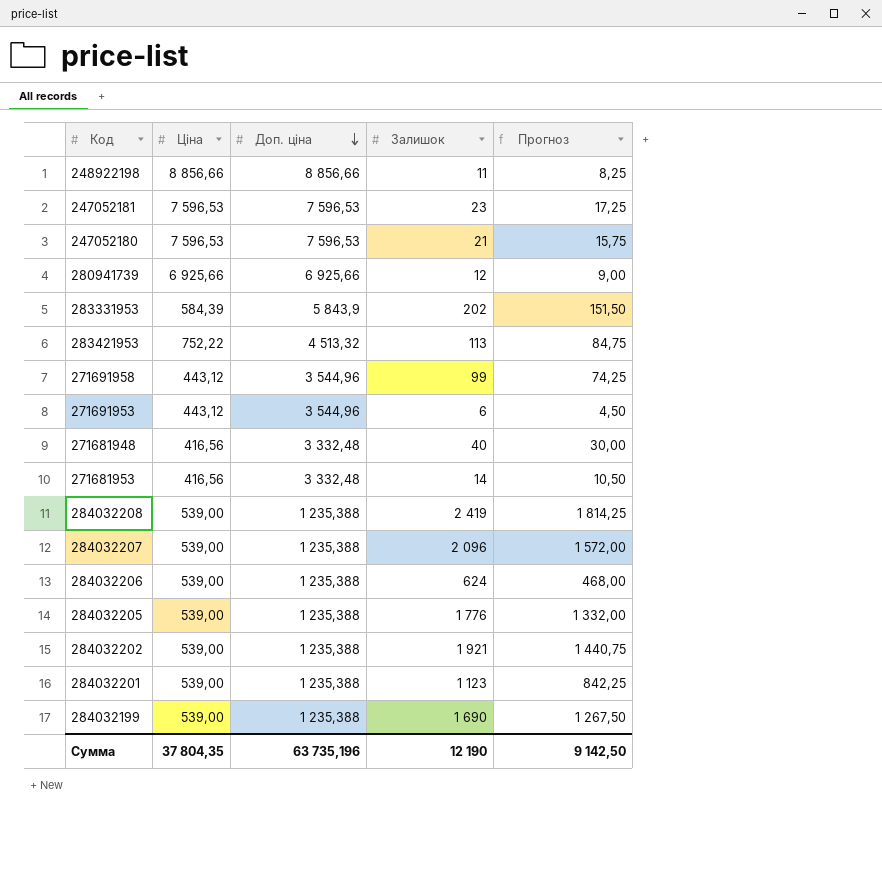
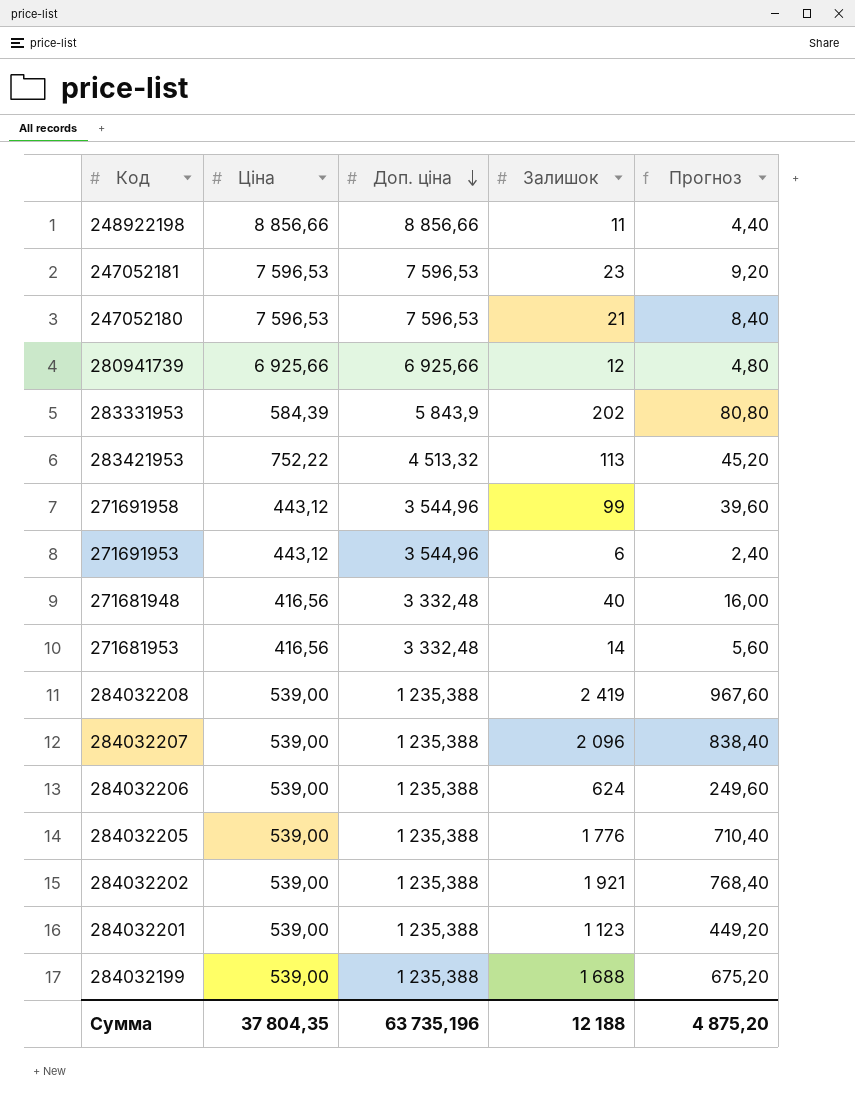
column Прогноз | formula: [Залишок] * 0,75 -> [Залишок] * 0,4
284032199 | Залишок: 1 690 -> 1 688
Сумма | Залишок: 12 190 -> 12 188
Сумма | Прогноз: 9 142,50 -> 4 875,20

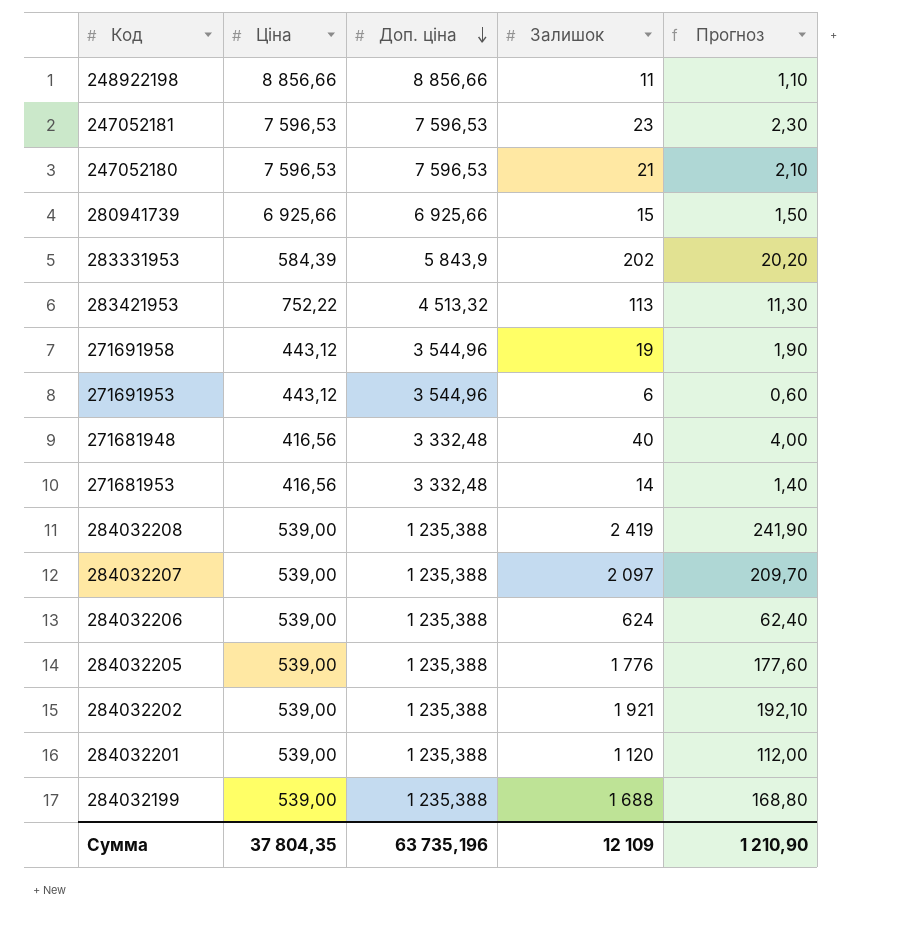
column Прогноз | formula: [Залишок] * 0,4 -> [Залишок] * 0,1
280941739 | Залишок: 12 -> 15
271691958 | Залишок: 99 -> 19
284032207 | Залишок: 2 096 -> 2 097
284032201 | Залишок: 1 123 -> 1 120
Сумма | Залишок: 12 188 -> 12 109
Сумма | Прогноз: 4 875,20 -> 1 210,90

